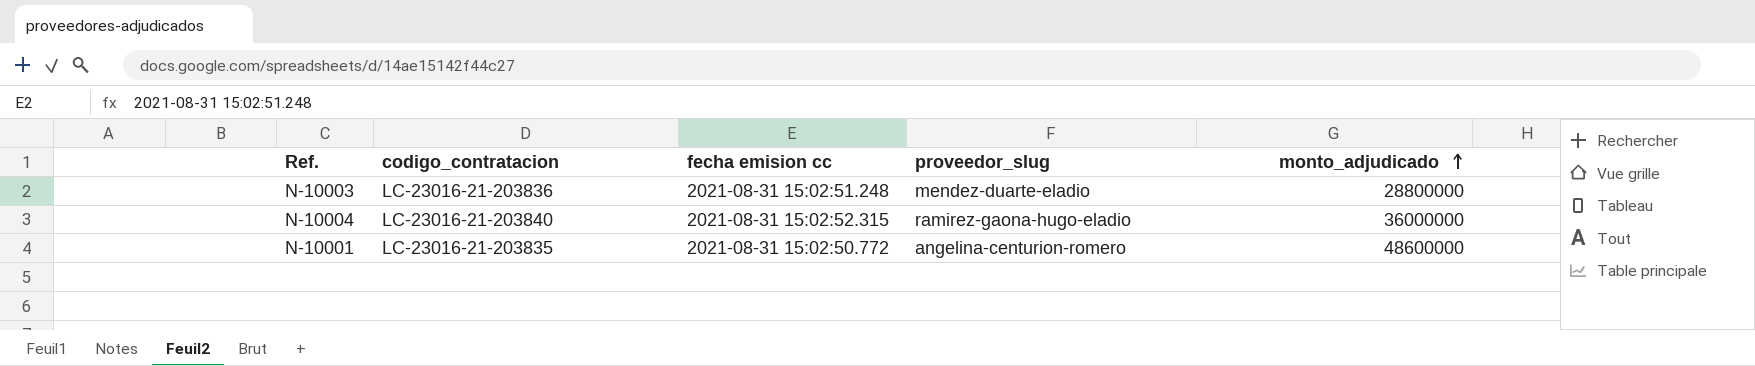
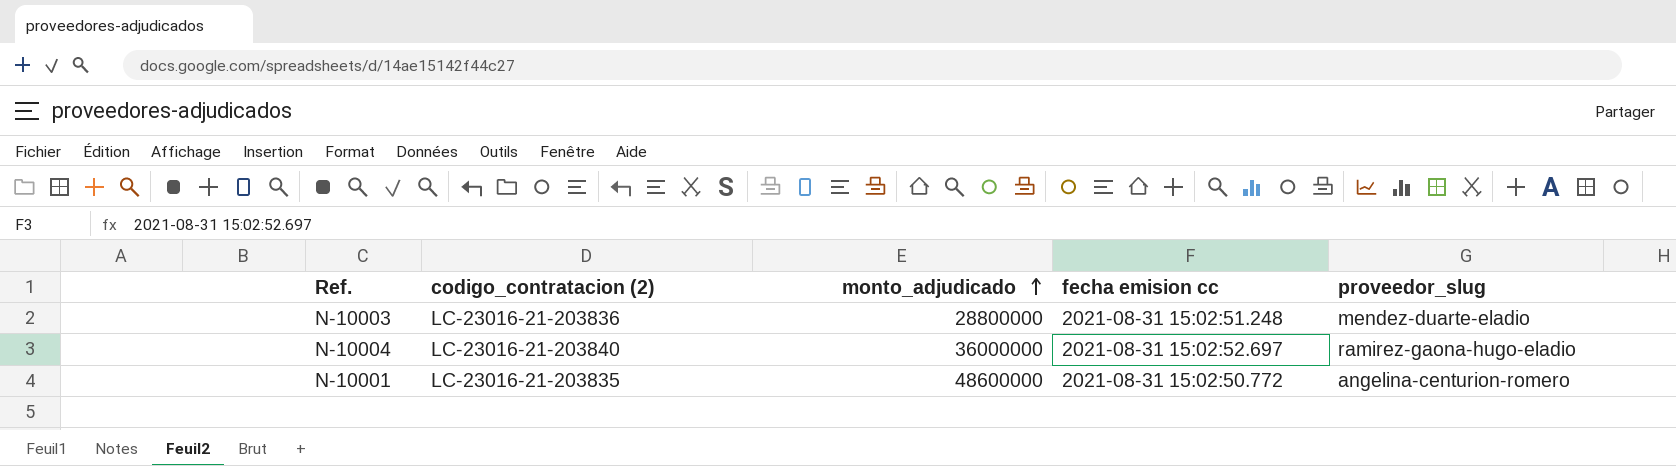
column name: codigo_contratacion -> codigo_contratacion (2)
column monto_adjudicado | position: 5 -> 3
N-10004 | fecha emision cc: 2021-08-31 15:02:52.315 -> 2021-08-31 15:02:52.697

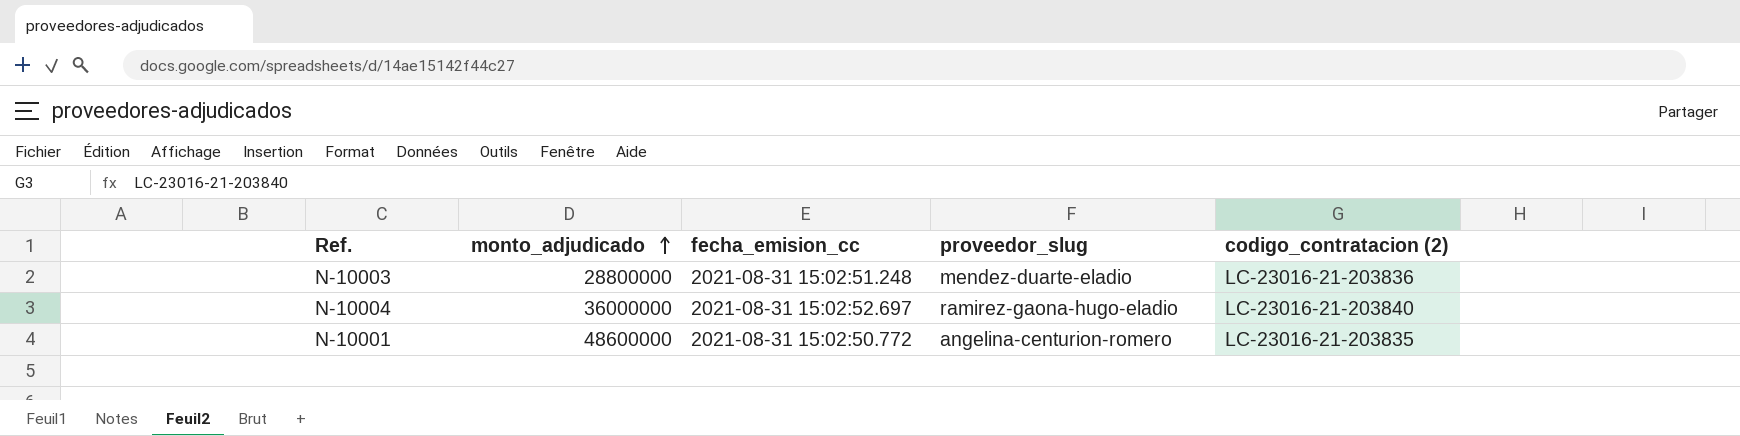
column name: fecha emision cc -> fecha_emision_cc
column codigo_contratacion (2) | position: 2 -> 5

